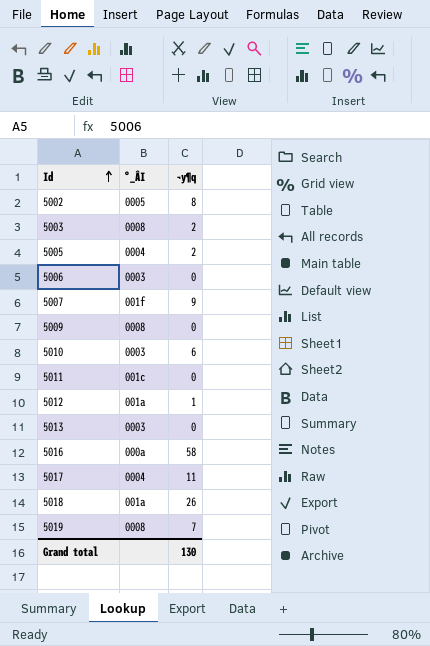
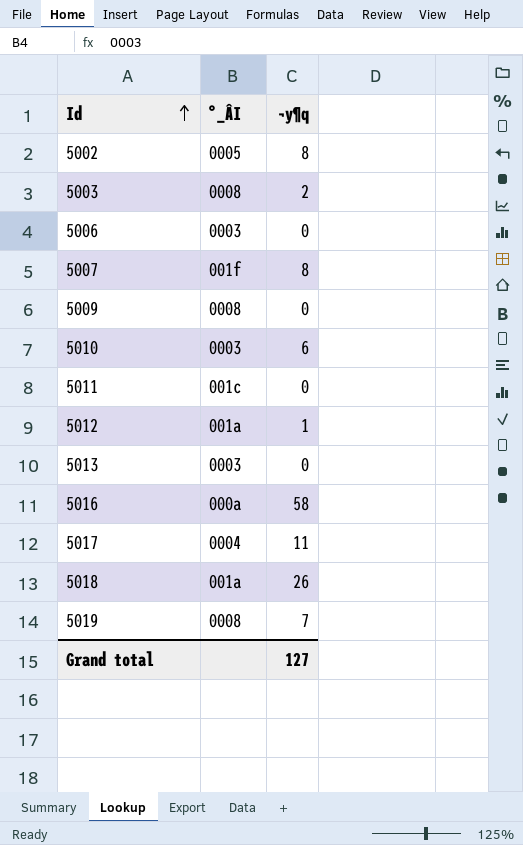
row 5005: 0004 | 2 -> none
5007 | ¬y¶q: 9 -> 8
Grand total | ¬y¶q: 130 -> 127

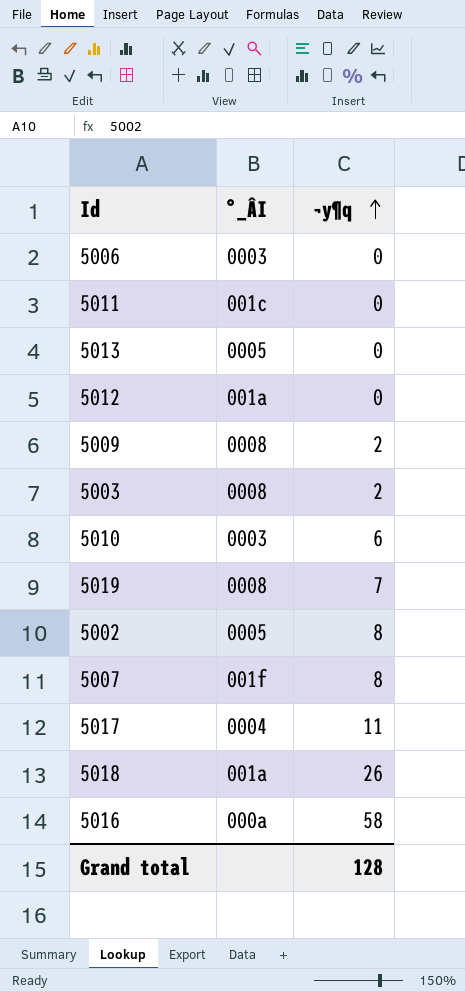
row order: Id ascending -> ¬y¶q ascending
5013 | °_ÂI: 0003 -> 0005
5012 | ¬y¶q: 1 -> 0
5009 | ¬y¶q: 0 -> 2
Grand total | ¬y¶q: 127 -> 128

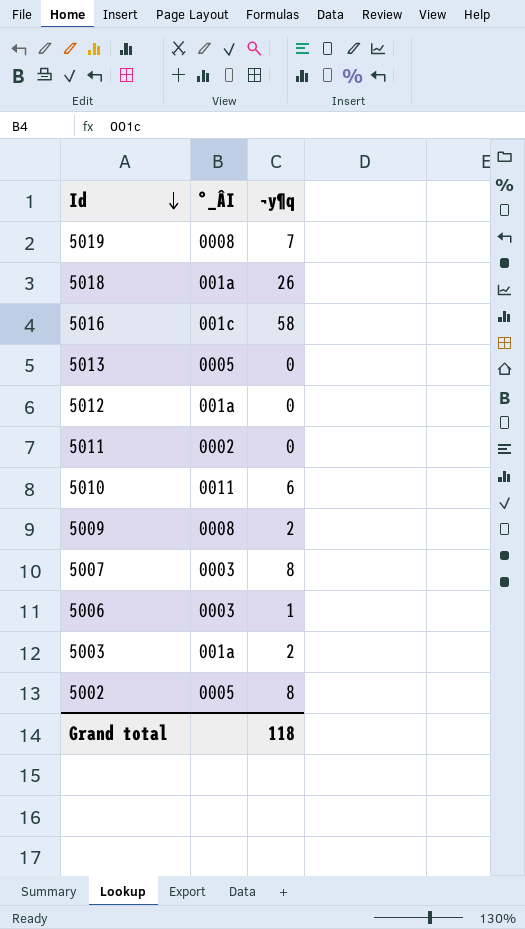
row order: ¬y¶q ascending -> Id descending
row 5017: 0004 | 11 -> none
5016 | °_ÂI: 000a -> 001c
5011 | °_ÂI: 001c -> 0002
5010 | °_ÂI: 0003 -> 0011
5007 | °_ÂI: 001f -> 0003
5006 | ¬y¶q: 0 -> 1
5003 | °_ÂI: 0008 -> 001a
Grand total | ¬y¶q: 128 -> 118

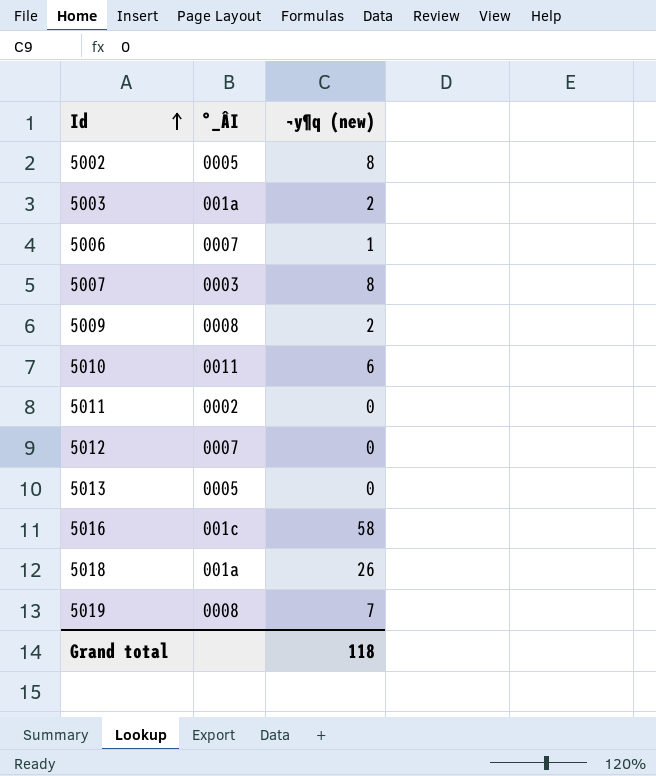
row order: Id descending -> Id ascending
column name: ¬y¶q -> ¬y¶q (new)
5006 | °_ÂI: 0003 -> 0007
5012 | °_ÂI: 001a -> 0007

